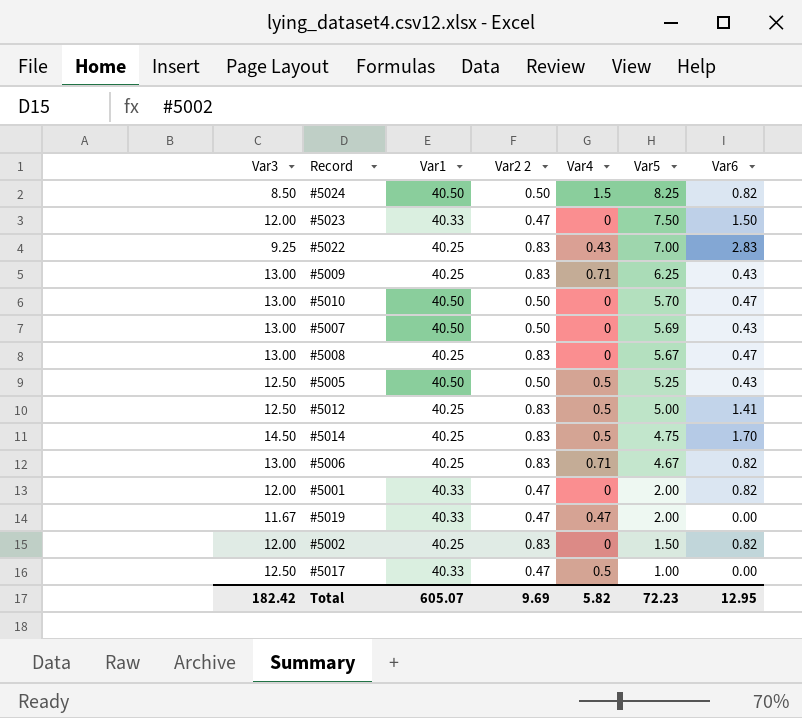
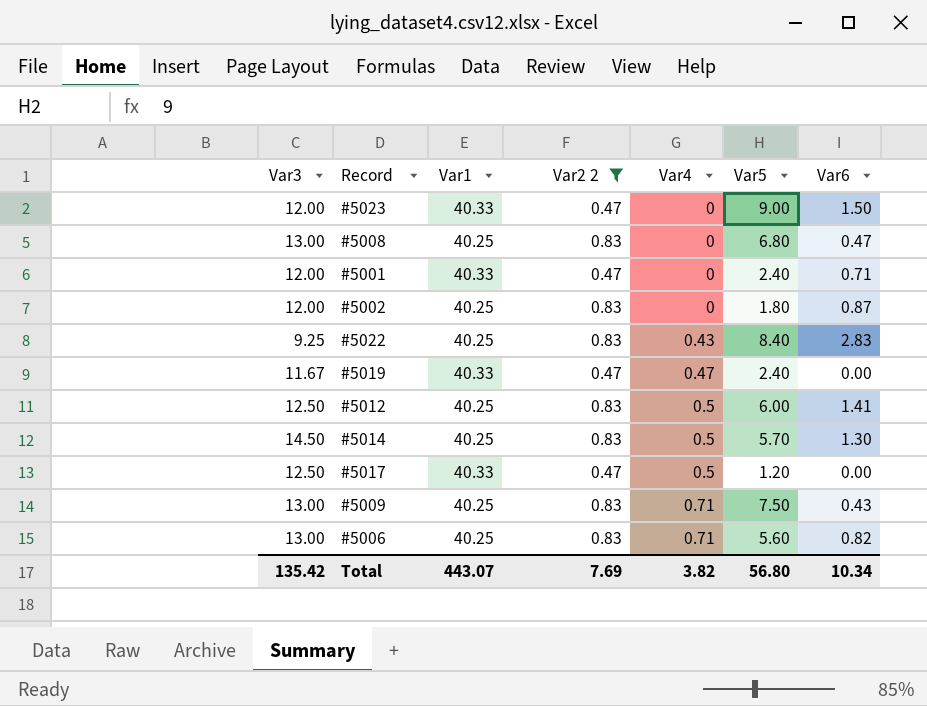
filter: none -> Var2 2 != 0.50
row order: Var5 descending -> Var4 ascending
#5023 | Var5: 7.50 -> 9.00
#5008 | Var5: 5.67 -> 6.80
#5001 | Var5: 2.00 -> 2.40
#5001 | Var6: 0.82 -> 0.71
#5002 | Var5: 1.50 -> 1.80
#5002 | Var6: 0.82 -> 0.87
#5022 | Var5: 7.00 -> 8.40
#5019 | Var5: 2.00 -> 2.40
#5012 | Var5: 5.00 -> 6.00
#5014 | Var5: 4.75 -> 5.70
#5014 | Var6: 1.70 -> 1.30
#5017 | Var5: 1.00 -> 1.20
#5009 | Var5: 6.25 -> 7.50
#5006 | Var5: 4.67 -> 5.60
Total | Var3: 182.42 -> 135.42
Total | Var1: 605.07 -> 443.07
Total | Var2 2: 9.69 -> 7.69
Total | Var4: 5.82 -> 3.82
Total | Var5: 72.23 -> 56.80
Total | Var6: 12.95 -> 10.34

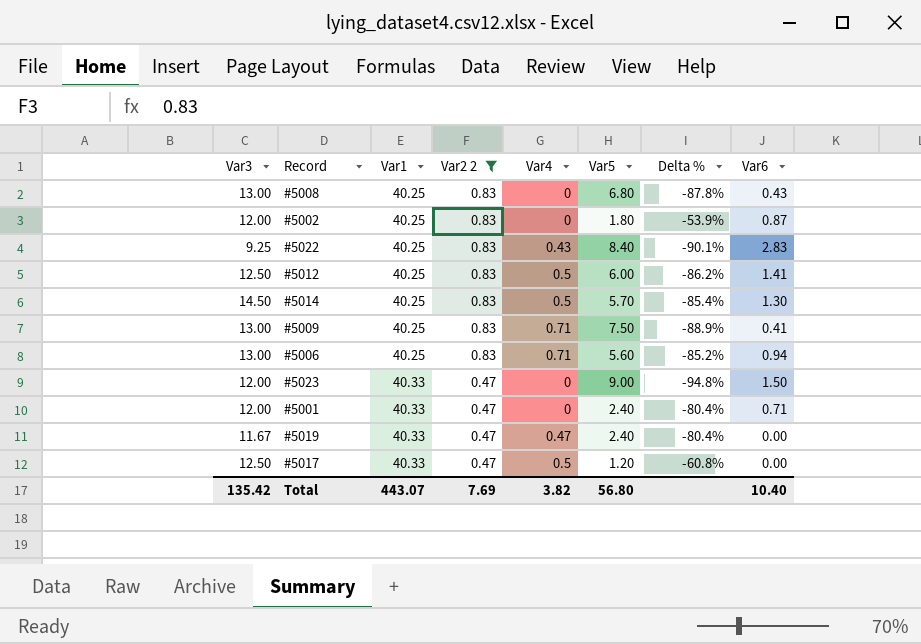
row order: Var4 ascending -> Var1 ascending
column Delta % | formula: none -> ([Var2 2] - [Var5]) / [Var5]
#5008 | Var6: 0.47 -> 0.43
#5009 | Var6: 0.43 -> 0.41
#5006 | Var6: 0.82 -> 0.94
Total | Var6: 10.34 -> 10.40

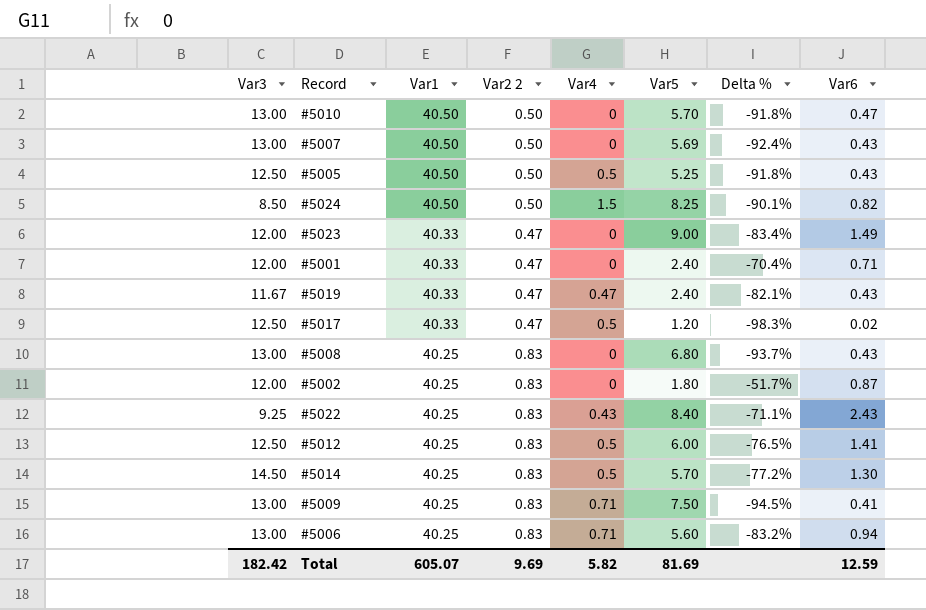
filter: Var2 2 != 0.50 -> none
row order: Var1 ascending -> Var1 descending
column Delta % | formula: ([Var2 2] - [Var5]) / [Var5] -> ([Var6] - [Var5]) / [Var5]
#5023 | Var6: 1.50 -> 1.49
#5019 | Var6: 0.00 -> 0.43
#5017 | Var6: 0.00 -> 0.02
#5022 | Var6: 2.83 -> 2.43
Total | Var3: 135.42 -> 182.42
Total | Var1: 443.07 -> 605.07
Total | Var2 2: 7.69 -> 9.69
Total | Var4: 3.82 -> 5.82
Total | Var5: 56.80 -> 81.69
Total | Var6: 10.40 -> 12.59

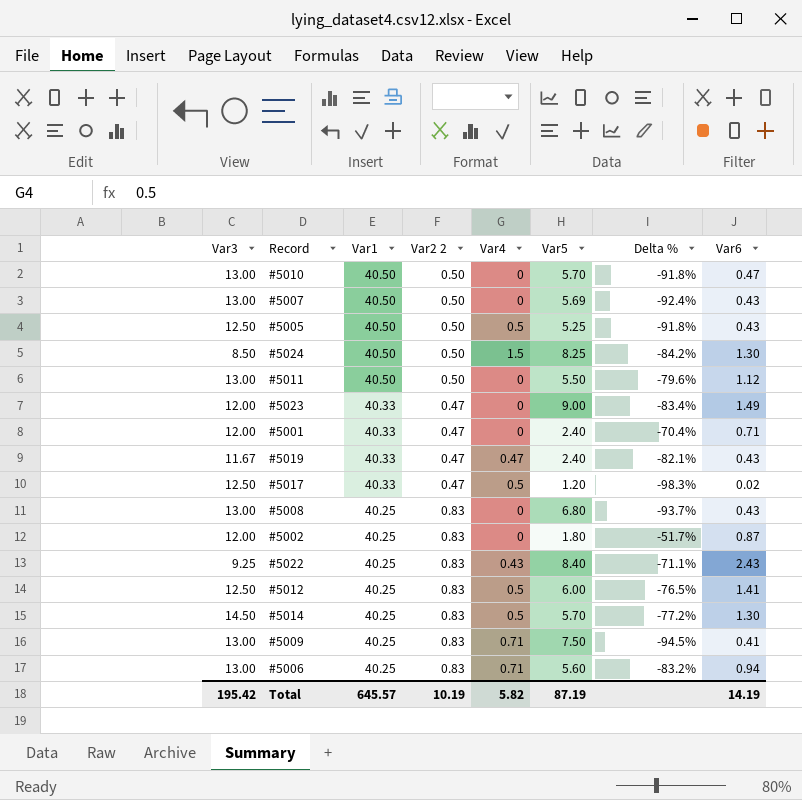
#5024 | Delta %: -90.1% -> -84.2%
#5024 | Var6: 0.82 -> 1.30
row #5011: none -> 13.00 | 40.50 | 0.50 | 0 | 5.50 | -79.6% | 1.12
Total | Var3: 182.42 -> 195.42
Total | Var1: 605.07 -> 645.57
Total | Var2 2: 9.69 -> 10.19
Total | Var5: 81.69 -> 87.19
Total | Var6: 12.59 -> 14.19

